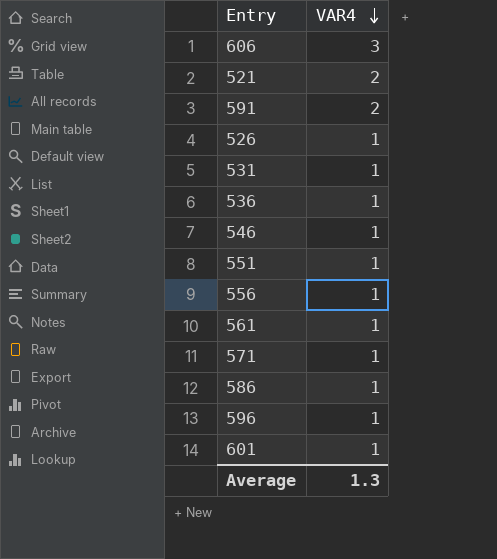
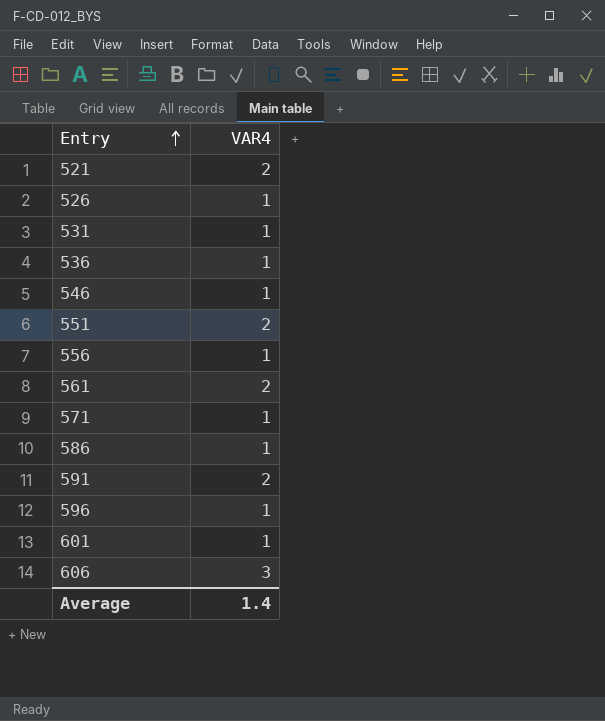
row order: VAR4 descending -> Entry ascending
551 | VAR4: 1 -> 2
561 | VAR4: 1 -> 2
Average | VAR4: 1.3 -> 1.4

